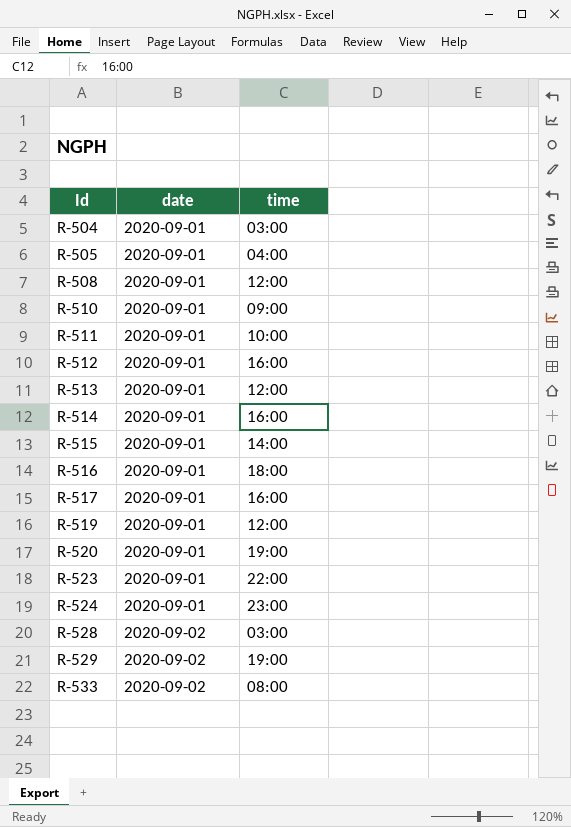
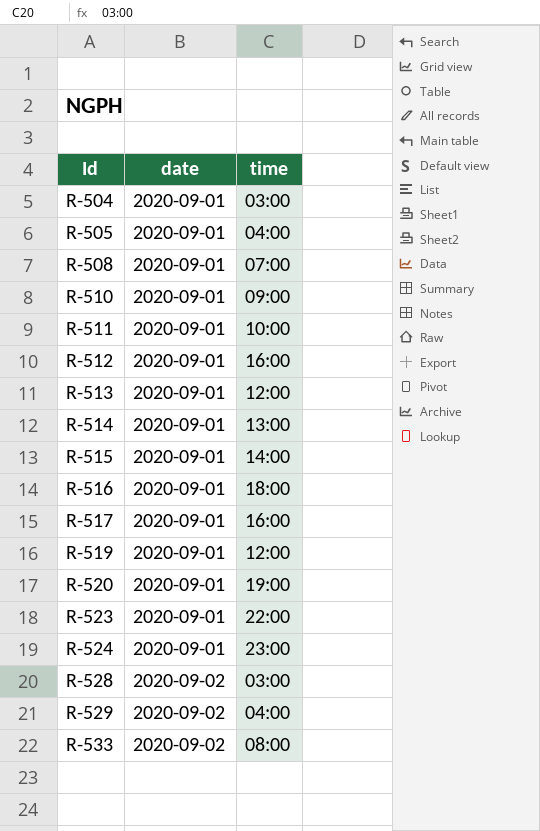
R-508 | time: 12:00 -> 07:00
R-514 | time: 16:00 -> 13:00
R-529 | time: 19:00 -> 04:00

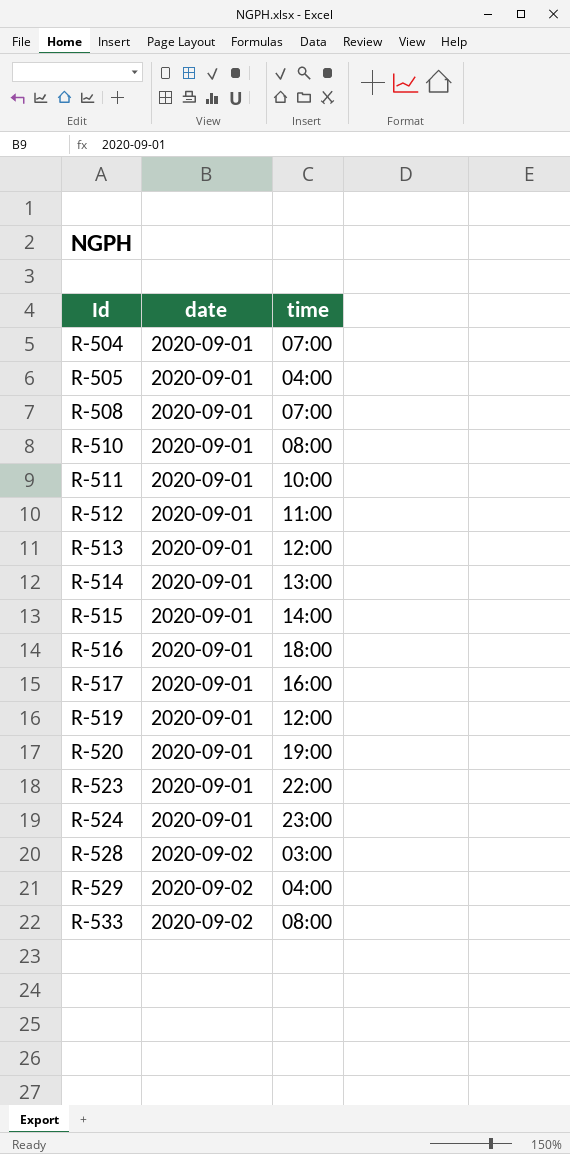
R-504 | time: 03:00 -> 07:00
R-510 | time: 09:00 -> 08:00
R-512 | time: 16:00 -> 11:00

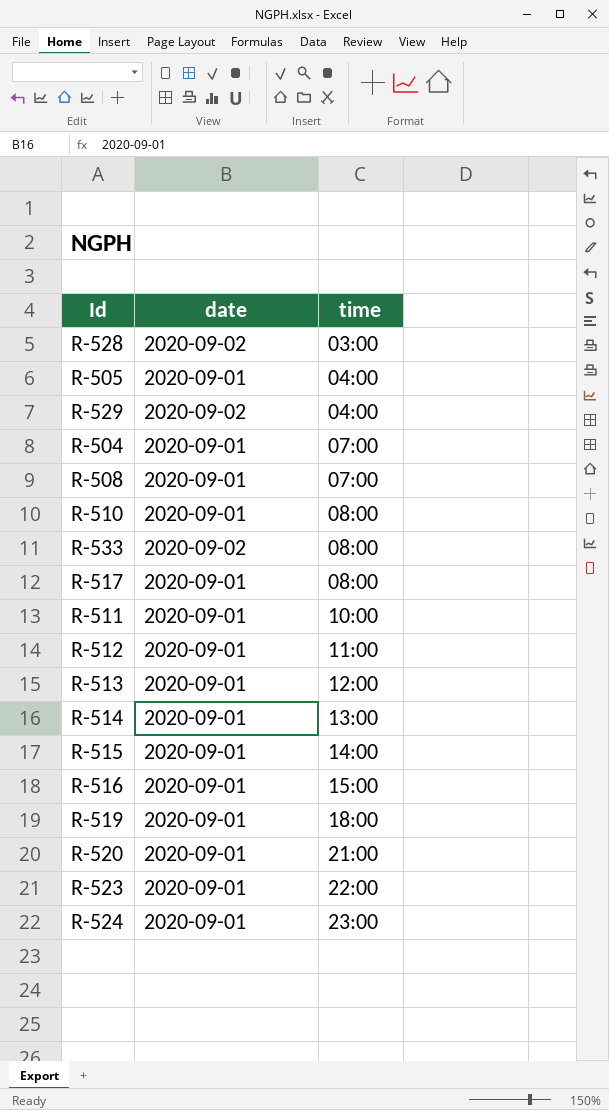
row order: Id ascending -> time ascending
R-517 | time: 16:00 -> 08:00
R-516 | time: 18:00 -> 15:00
R-519 | time: 12:00 -> 18:00
R-520 | time: 19:00 -> 21:00

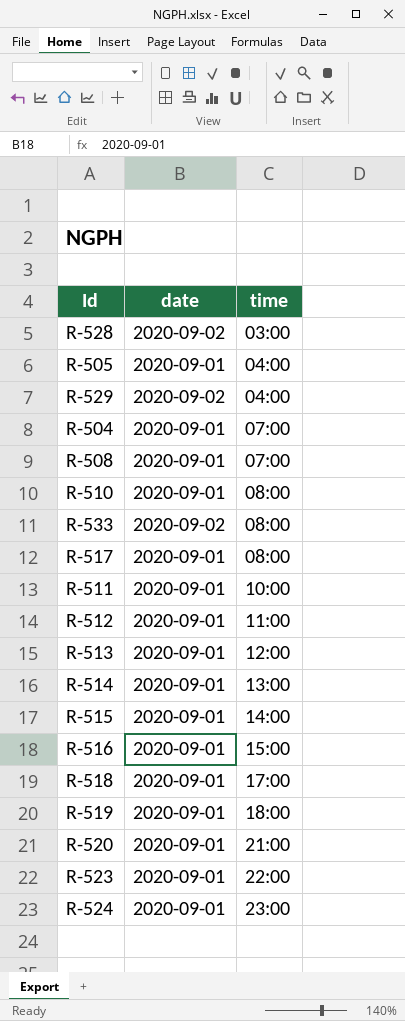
row R-518: none -> 2020-09-01 | 17:00

